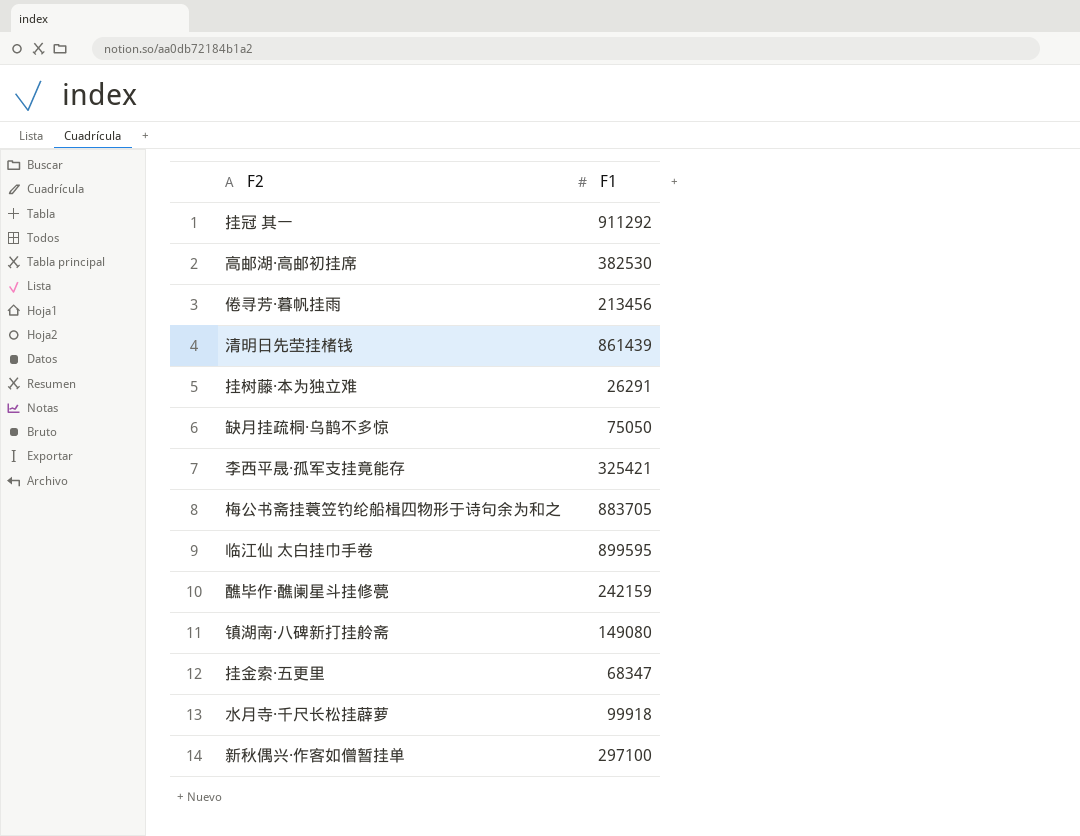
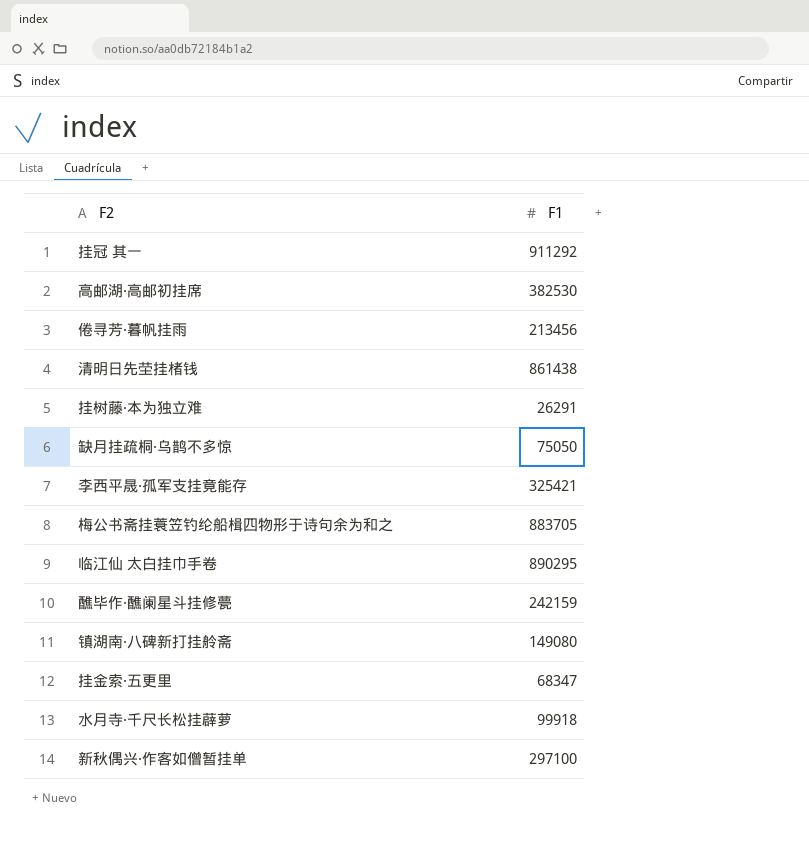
清明日先茔挂楮钱 | F1: 861439 -> 861438
临江仙 太白挂巾手卷 | F1: 899595 -> 890295

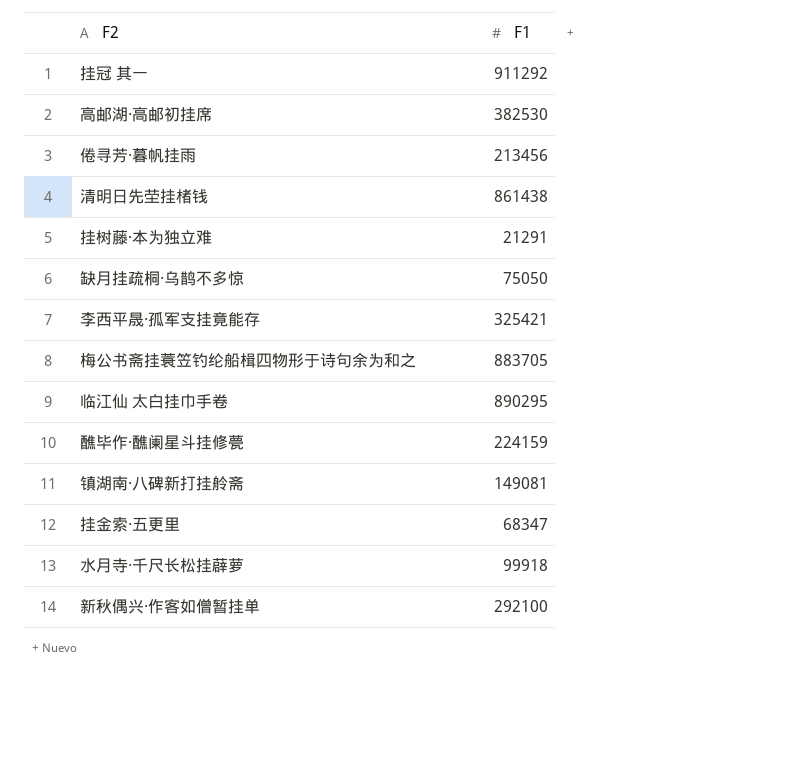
挂树藤·本为独立难 | F1: 26291 -> 21291
醮毕作·醮阑星斗挂修甍 | F1: 242159 -> 224159
镇湖南·八碑新打挂舲斋 | F1: 149080 -> 149081
新秋偶兴·作客如僧暂挂单 | F1: 297100 -> 292100

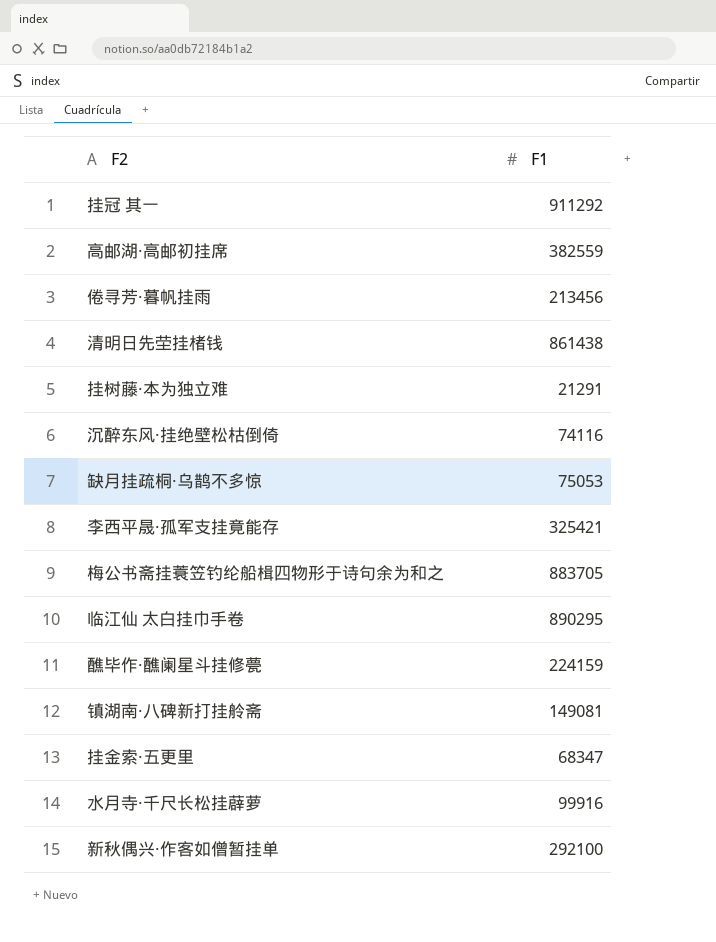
高邮湖·高邮初挂席 | F1: 382530 -> 382559
row 沉醉东风·挂绝壁松枯倒倚: none -> 74116
缺月挂疏桐·乌鹊不多惊 | F1: 75050 -> 75053
水月寺·千尺长松挂薜萝 | F1: 99918 -> 99916

